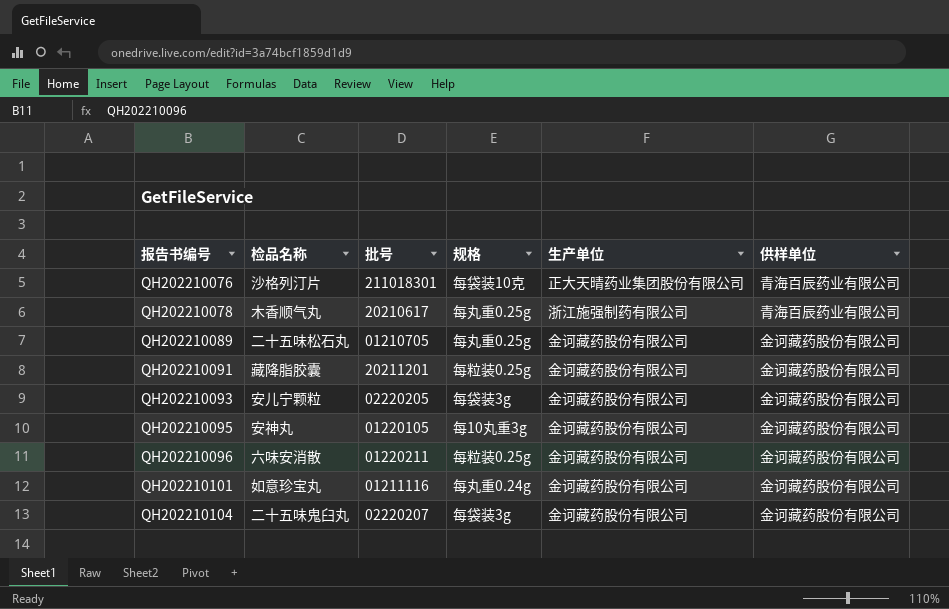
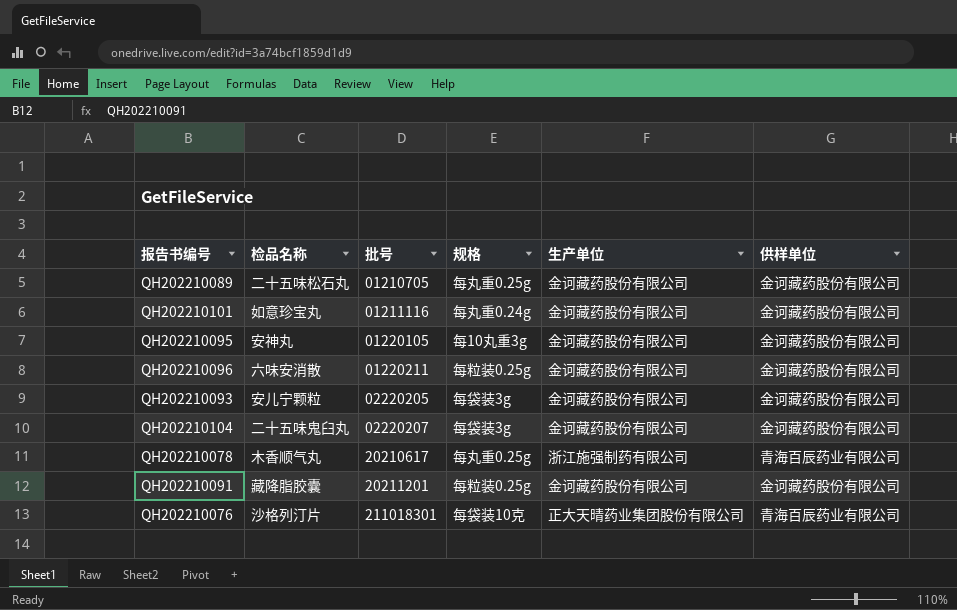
row order: 报告书编号 ascending -> 批号 ascending

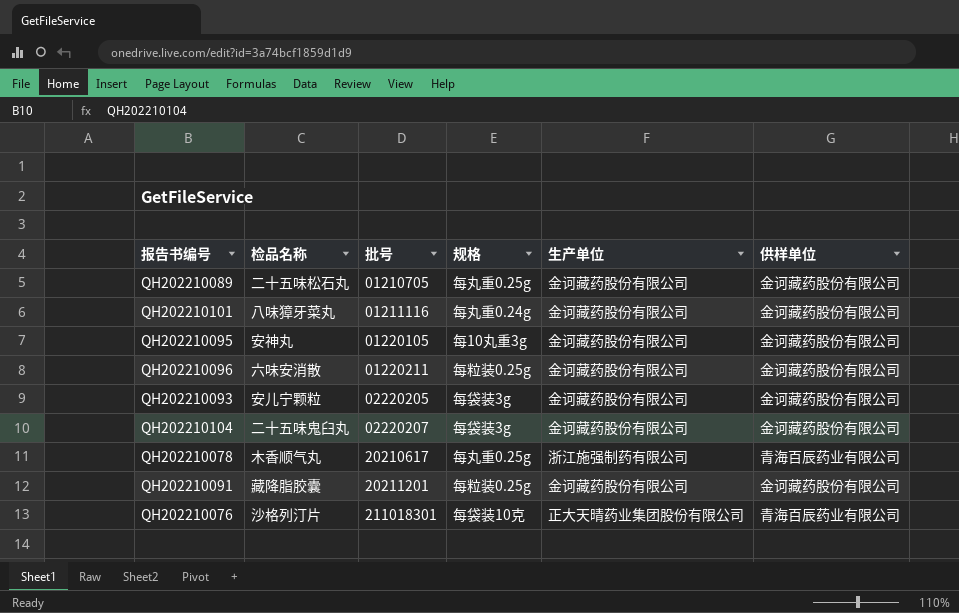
QH202210101 | 检品名称: 如意珍宝丸 -> 八味獐牙菜丸

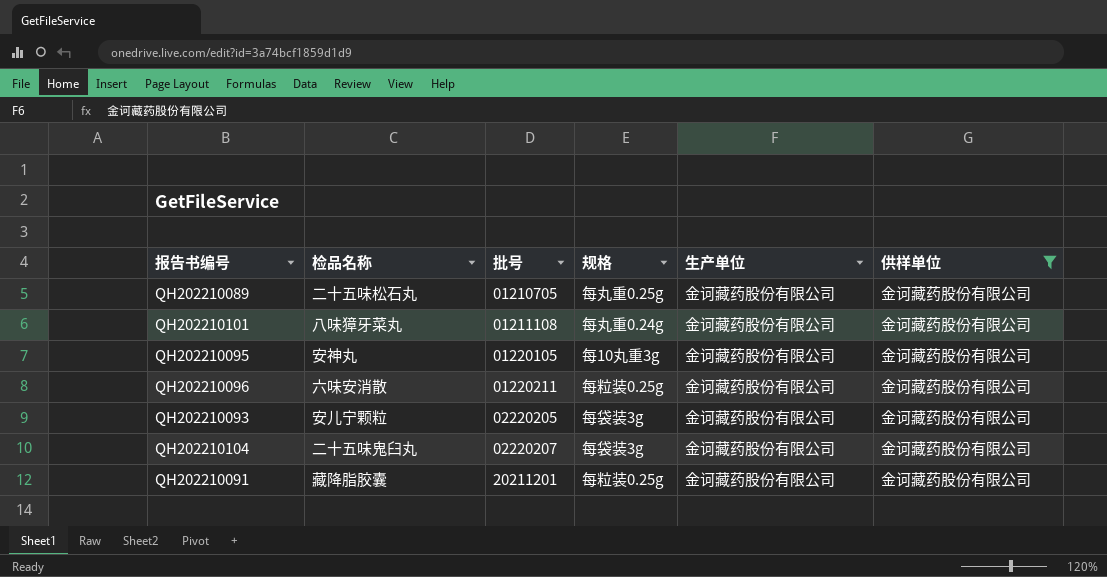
filter: none -> 供样单位 = 金诃藏药股份有限公司
QH202210101 | 批号: 01211116 -> 01211108

